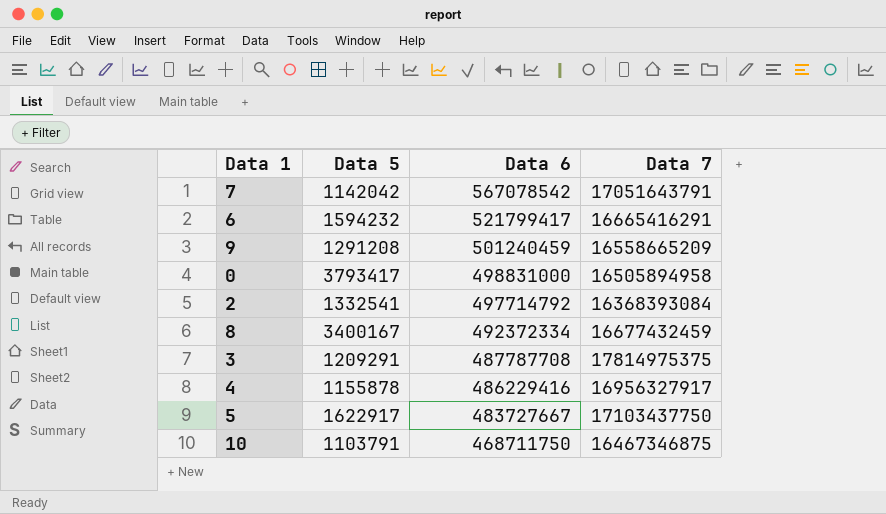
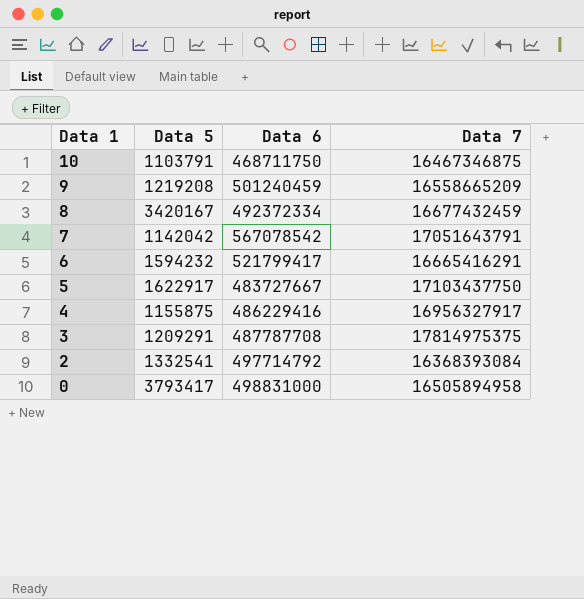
row order: Data 6 descending -> Data 1 descending
9 | Data 5: 1291208 -> 1219208
8 | Data 5: 3400167 -> 3420167
4 | Data 5: 1155878 -> 1155875

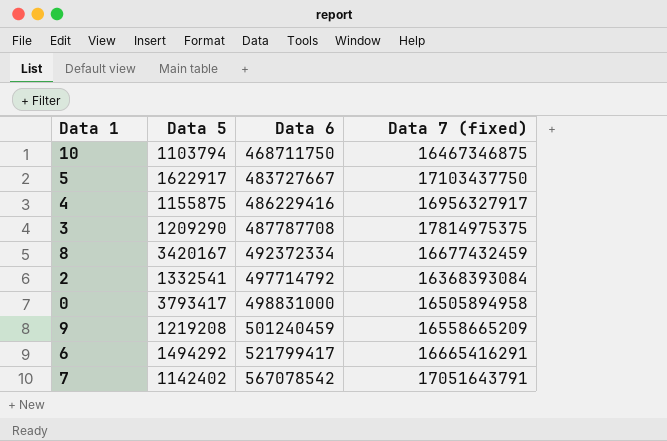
row order: Data 1 descending -> Data 6 ascending
column name: Data 7 -> Data 7 (fixed)
10 | Data 5: 1103791 -> 1103794
3 | Data 5: 1209291 -> 1209290
6 | Data 5: 1594232 -> 1494292
7 | Data 5: 1142042 -> 1142402

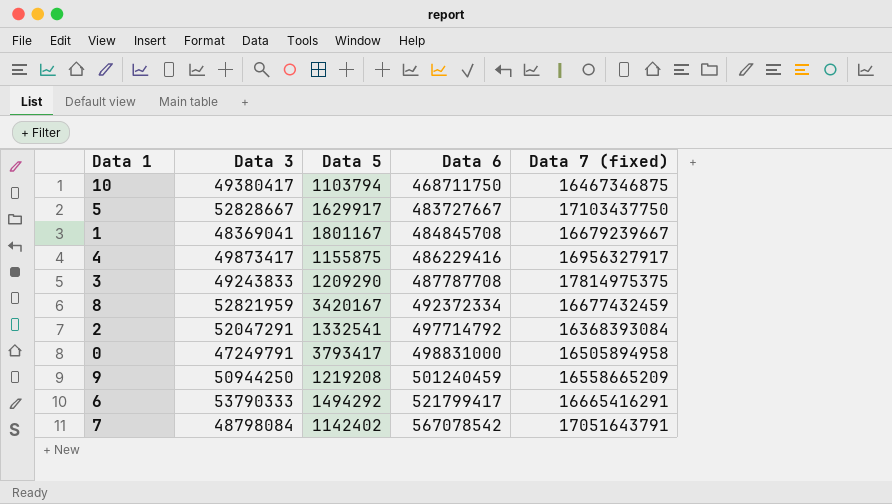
column Data 3 | position: none -> 2
5 | Data 5: 1622917 -> 1629917
row 1: none -> 48369041 | 1801167 | 484845708 | 16679239667

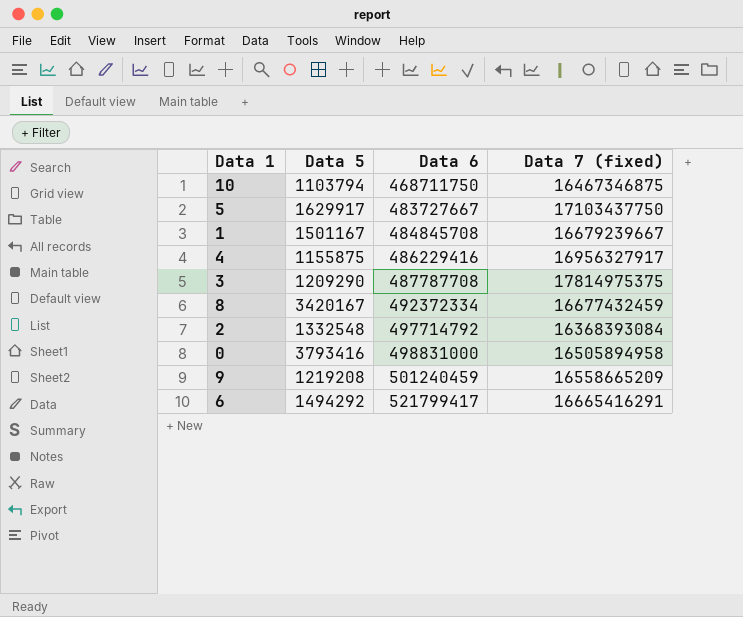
column Data 3 | position: 2 -> none
row 7: 48798084 | 1142402 | 567078542 | 17051643791 -> none
1 | Data 5: 1801167 -> 1501167
2 | Data 5: 1332541 -> 1332548
0 | Data 5: 3793417 -> 3793416

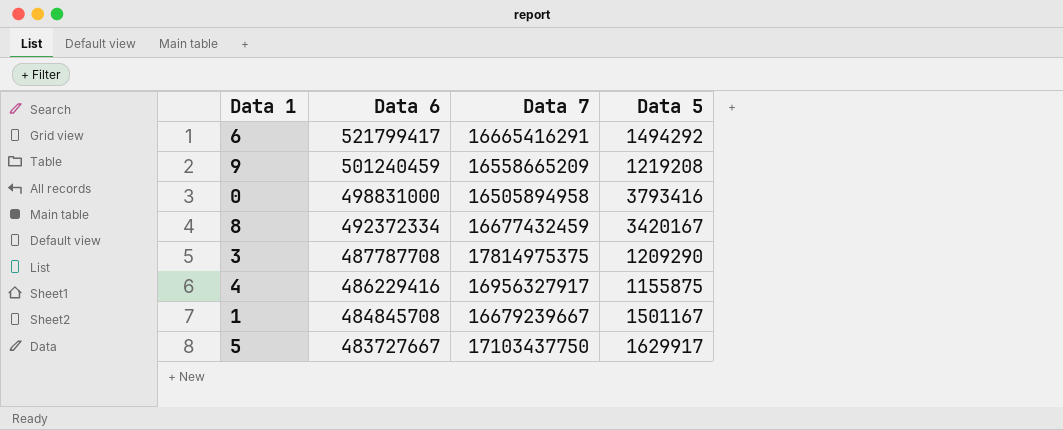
row order: Data 6 ascending -> Data 6 descending
column name: Data 7 (fixed) -> Data 7
column Data 5 | position: 2 -> 4
row 10: 1103794 | 468711750 | 16467346875 -> none
row 2: 1332548 | 497714792 | 16368393084 -> none

